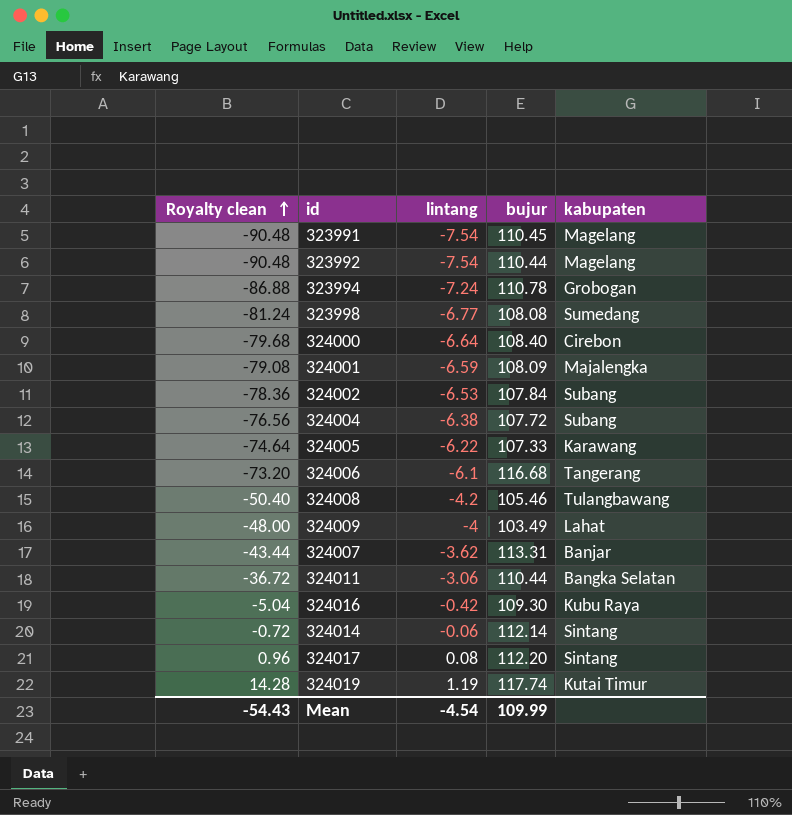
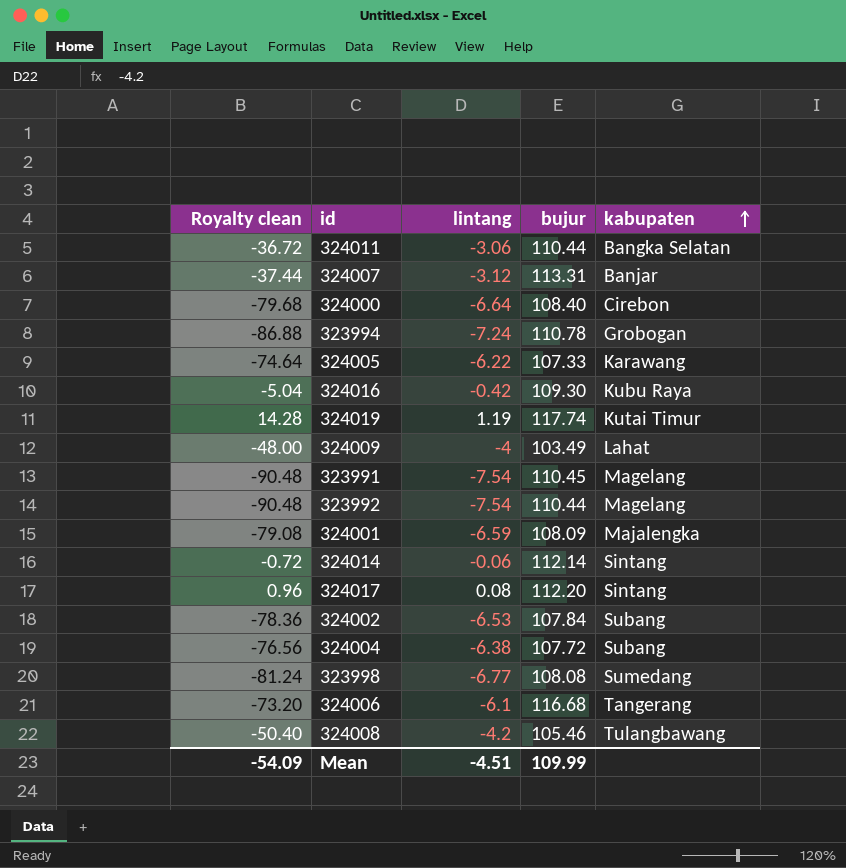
row order: Royalty clean ascending -> kabupaten ascending
324007 | Royalty clean: -43.44 -> -37.44
324007 | lintang: -3.62 -> -3.12
Mean | Royalty clean: -54.43 -> -54.09
Mean | lintang: -4.54 -> -4.51

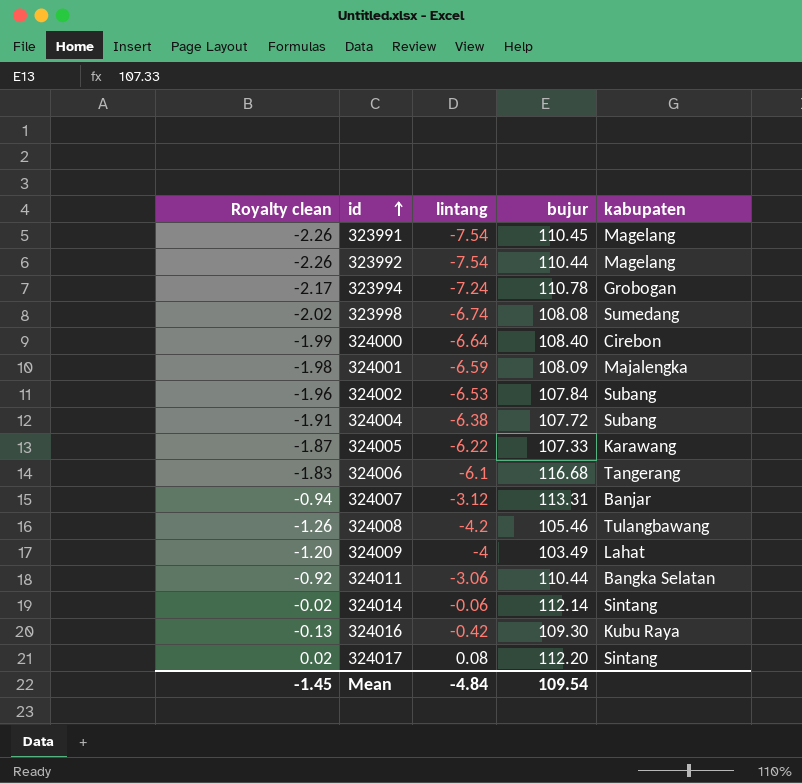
row order: kabupaten ascending -> id ascending
column Royalty clean | formula: [lintang] * 12 -> [lintang] * 0.3
row 324019: 14.28 | 1.19 | 117.74 | Kutai Timur -> none
323998 | lintang: -6.77 -> -6.74
Mean | Royalty clean: -54.09 -> -1.45
Mean | lintang: -4.51 -> -4.84
Mean | bujur: 109.99 -> 109.54

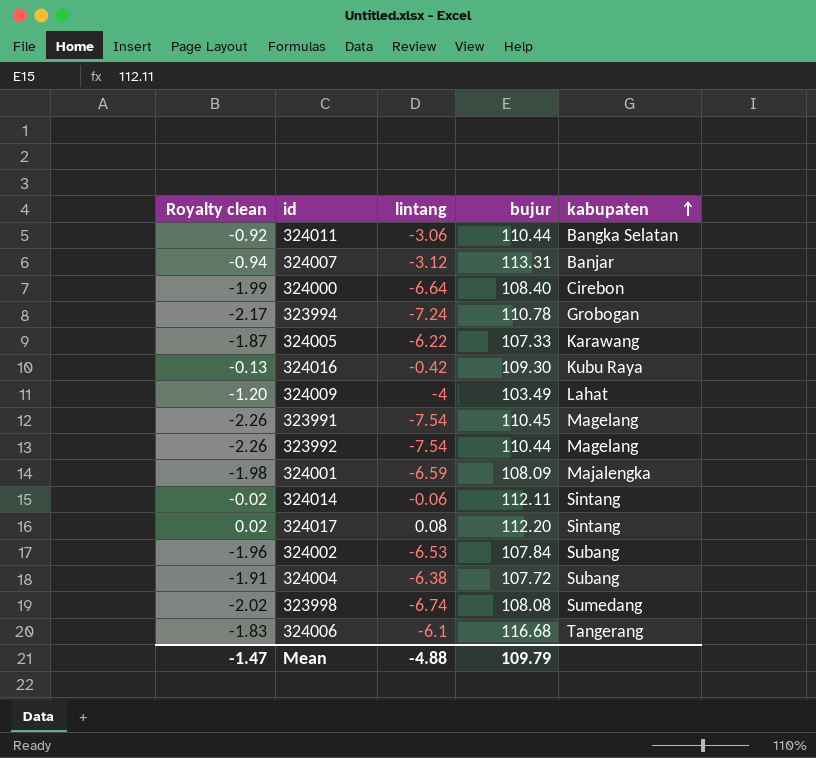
row order: id ascending -> kabupaten ascending
row 324008: -1.26 | -4.2 | 105.46 | Tulangbawang -> none
324014 | bujur: 112.14 -> 112.11
Mean | Royalty clean: -1.45 -> -1.47
Mean | lintang: -4.84 -> -4.88
Mean | bujur: 109.54 -> 109.79

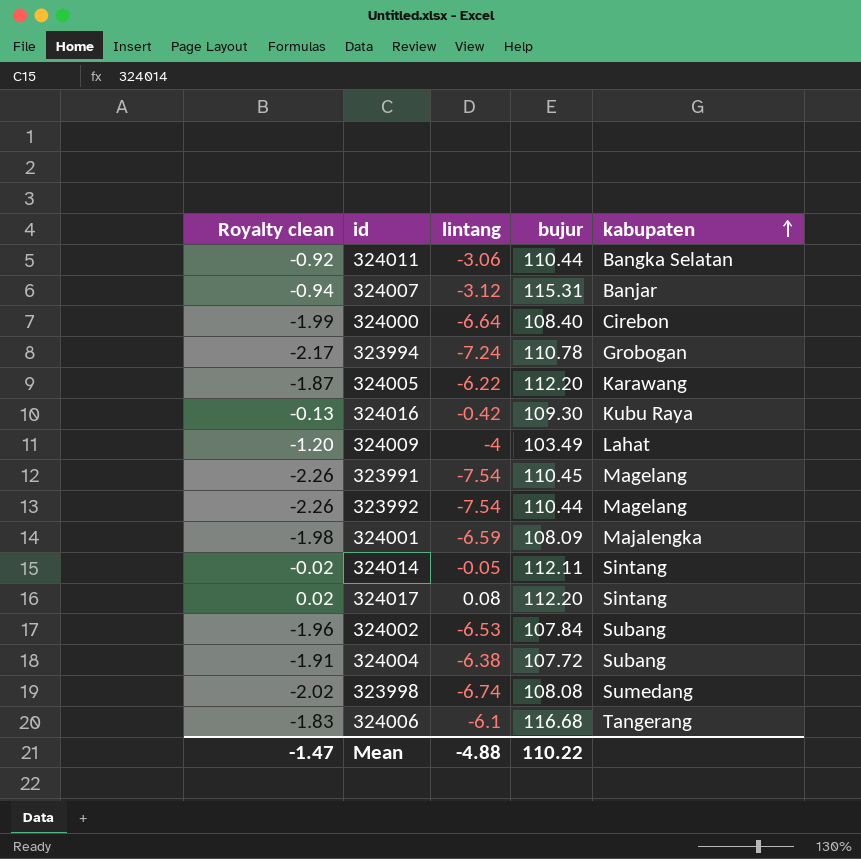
324007 | bujur: 113.31 -> 115.31
324005 | bujur: 107.33 -> 112.20
324014 | lintang: -0.06 -> -0.05
Mean | bujur: 109.79 -> 110.22

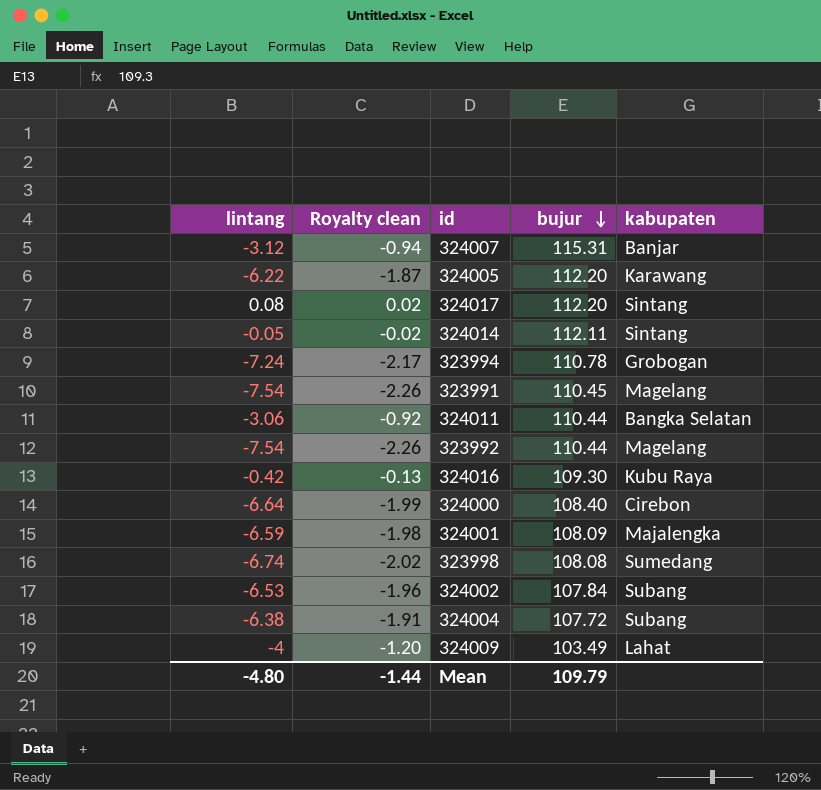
row order: kabupaten ascending -> bujur descending
column lintang | position: 3 -> 1
row 324006: -1.83 | -6.1 | 116.68 | Tangerang -> none
Mean | lintang: -4.88 -> -4.80
Mean | Royalty clean: -1.47 -> -1.44
Mean | bujur: 110.22 -> 109.79

